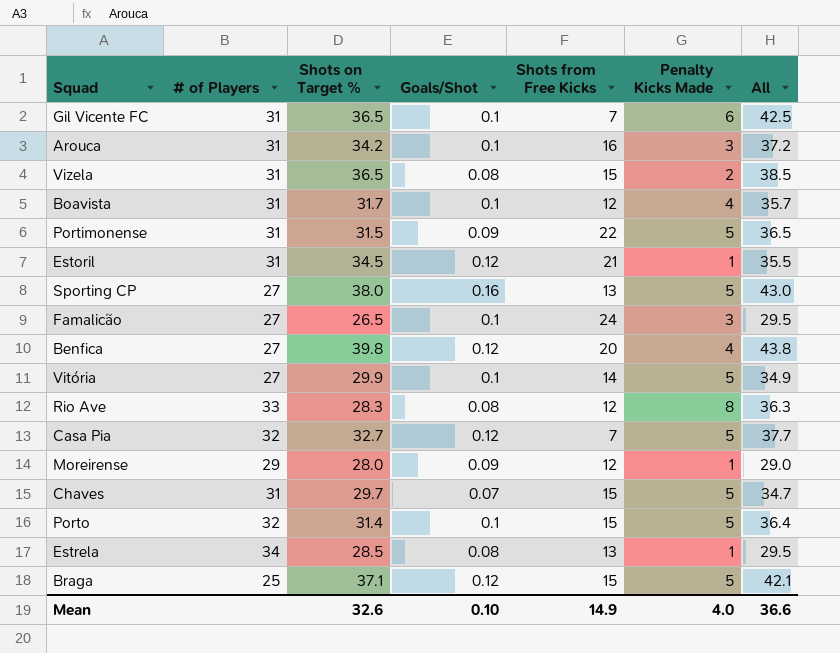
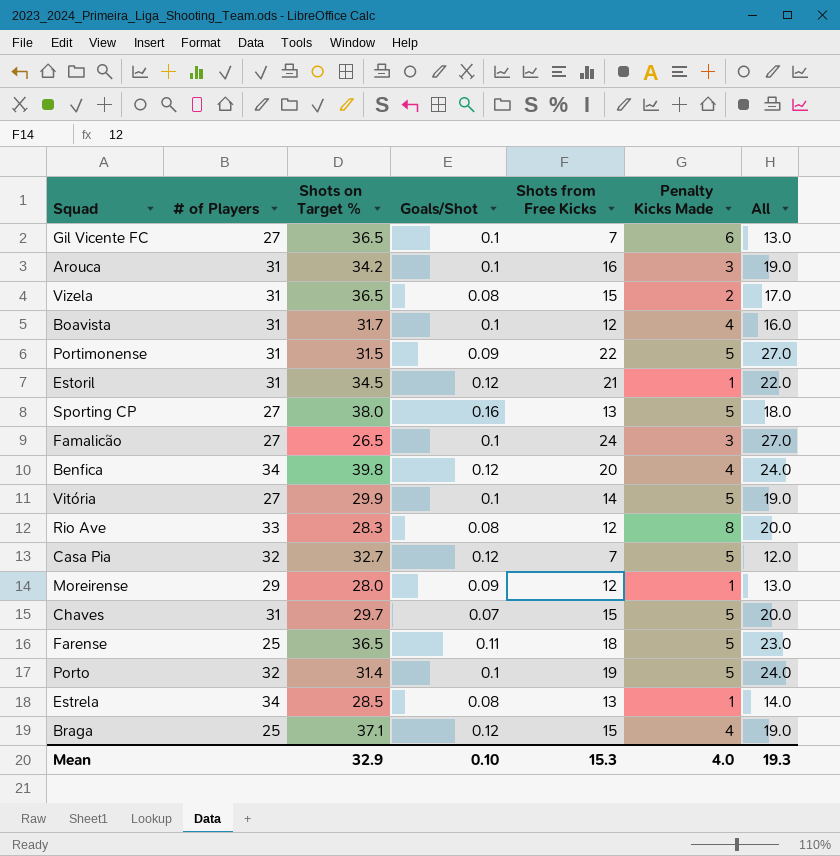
column All | formula: [Shots on Target %] + [Penalty Kicks Made] -> [Shots from Free Kicks] + [Penalty Kicks Made]
Gil Vicente FC | # of Players: 31 -> 27
Benfica | # of Players: 27 -> 34
row Farense: none -> 25 | 36.5 | 0.11 | 18 | 5 | 23.0
Porto | Shots from Free Kicks: 15 -> 19
Braga | Penalty Kicks Made: 5 -> 4
Mean | Shots on Target %: 32.6 -> 32.9
Mean | Shots from Free Kicks: 14.9 -> 15.3
Mean | All: 36.6 -> 19.3

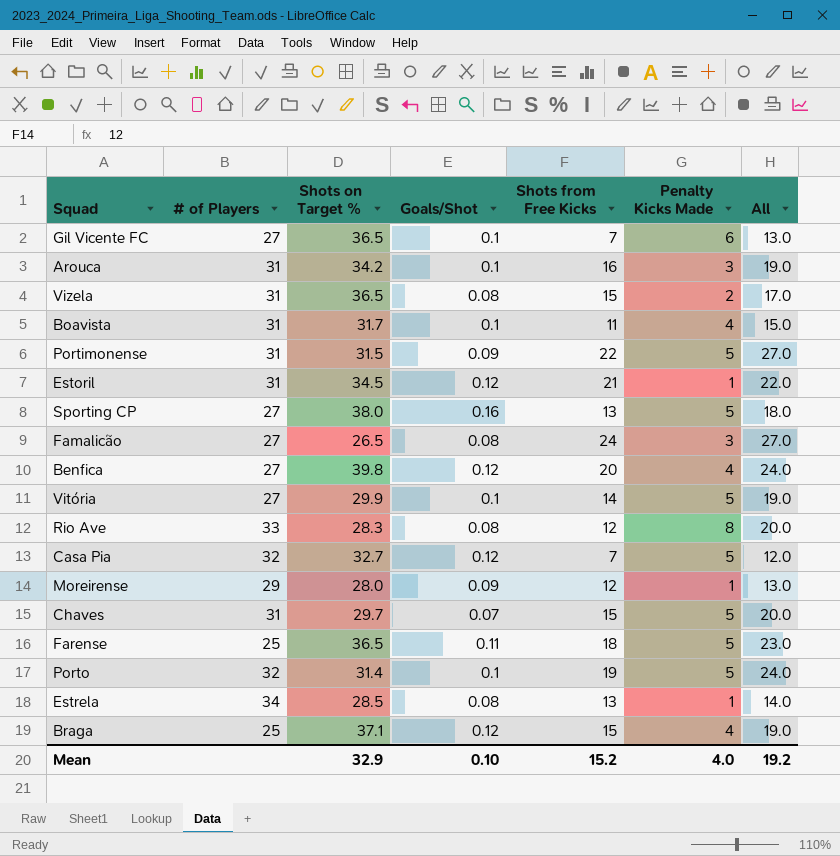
Boavista | Shots from Free Kicks: 12 -> 11
Boavista | All: 16.0 -> 15.0
Famalicão | Goals/Shot: 0.1 -> 0.08
Benfica | # of Players: 34 -> 27
Mean | Shots from Free Kicks: 15.3 -> 15.2
Mean | All: 19.3 -> 19.2

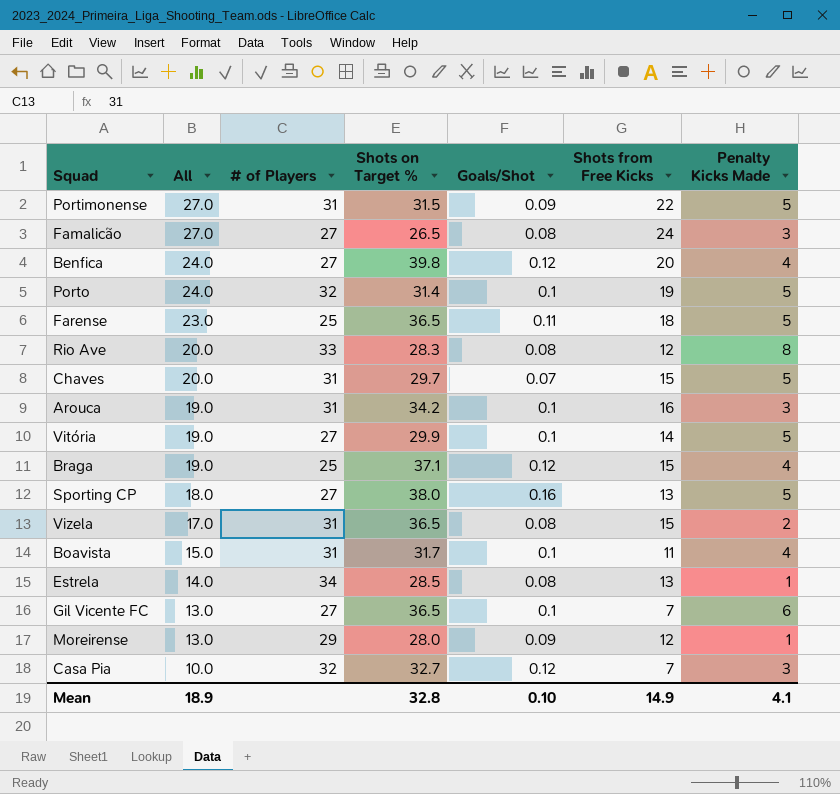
row order: none -> All descending
column All | position: 7 -> 2
row Estoril: 31 | 34.5 | 0.12 | 21 | 1 | 22.0 -> none
Casa Pia | All: 12.0 -> 10.0
Casa Pia | Penalty Kicks Made: 5 -> 3
Mean | All: 19.2 -> 18.9
Mean | Shots on Target %: 32.9 -> 32.8
Mean | Shots from Free Kicks: 15.2 -> 14.9
Mean | Penalty Kicks Made: 4.0 -> 4.1

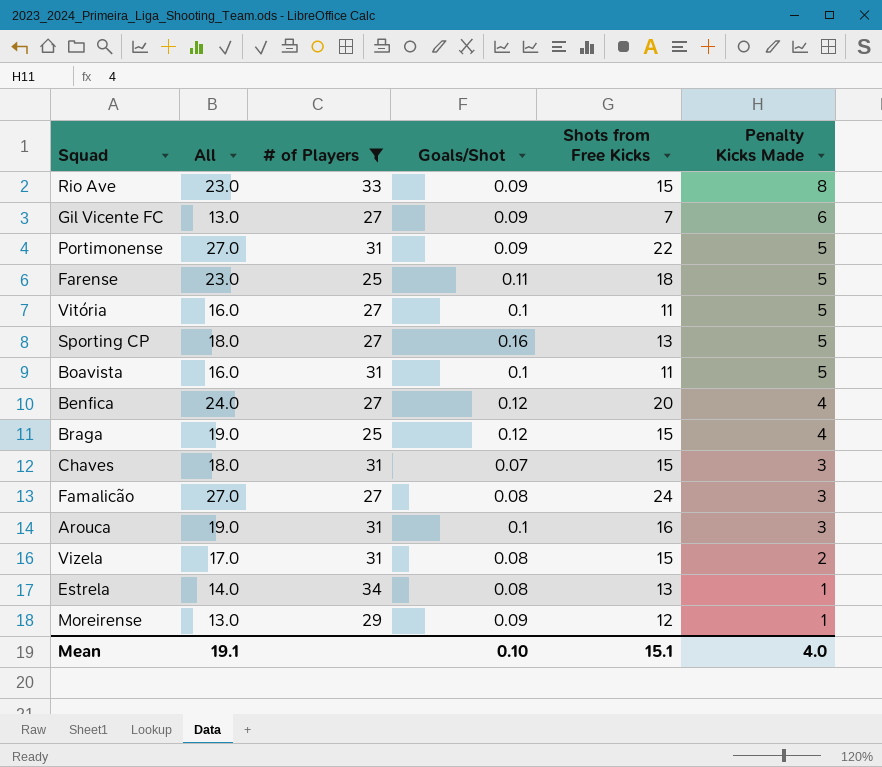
filter: none -> # of Players != 32
row order: All descending -> Penalty Kicks Made descending
column Shots on Target % | position: 4 -> none
Rio Ave | All: 20.0 -> 23.0
Rio Ave | Goals/Shot: 0.08 -> 0.09
Rio Ave | Shots from Free Kicks: 12 -> 15
Gil Vicente FC | Goals/Shot: 0.1 -> 0.09
Vitória | All: 19.0 -> 16.0
Vitória | Shots from Free Kicks: 14 -> 11
Boavista | All: 15.0 -> 16.0
Boavista | Penalty Kicks Made: 4 -> 5
Chaves | All: 20.0 -> 18.0
Chaves | Penalty Kicks Made: 5 -> 3
Mean | All: 18.9 -> 19.1
Mean | Shots from Free Kicks: 14.9 -> 15.1
Mean | Penalty Kicks Made: 4.1 -> 4.0

